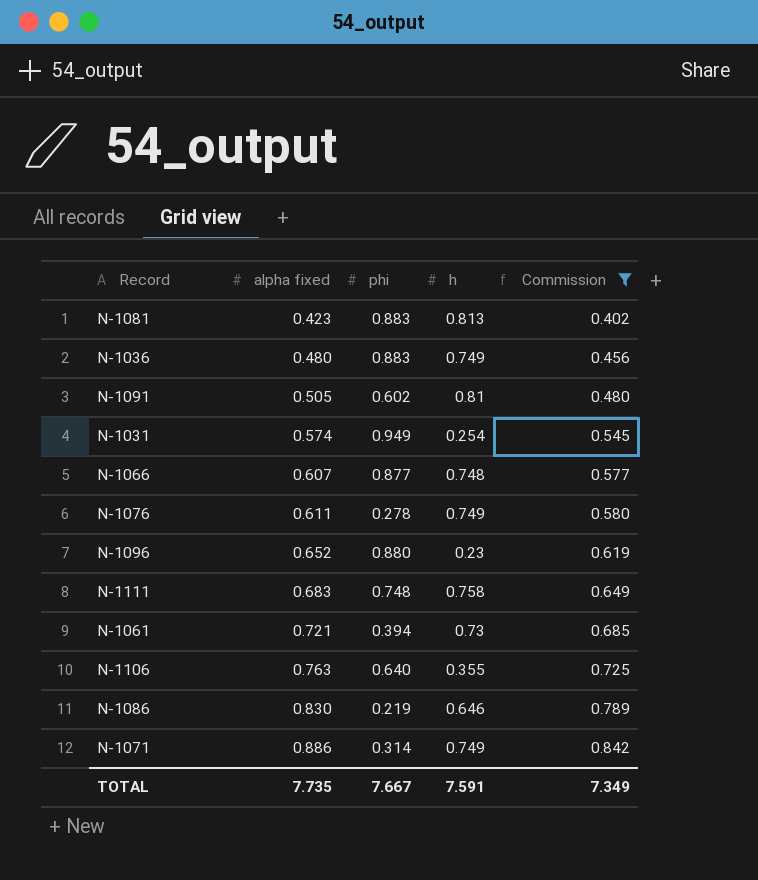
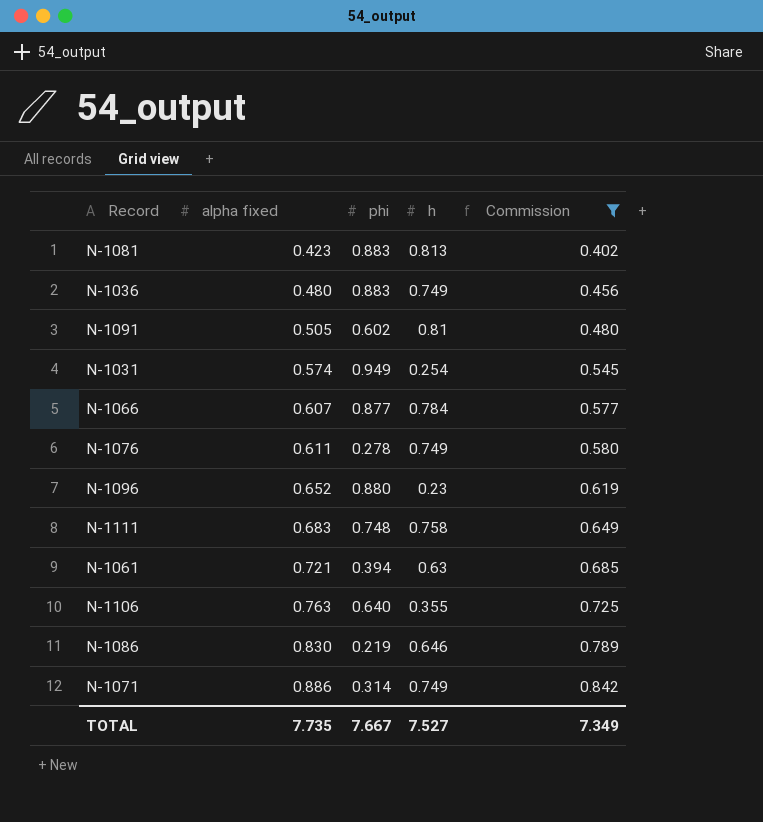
N-1066 | h: 0.748 -> 0.784
N-1061 | h: 0.73 -> 0.63
TOTAL | h: 7.591 -> 7.527

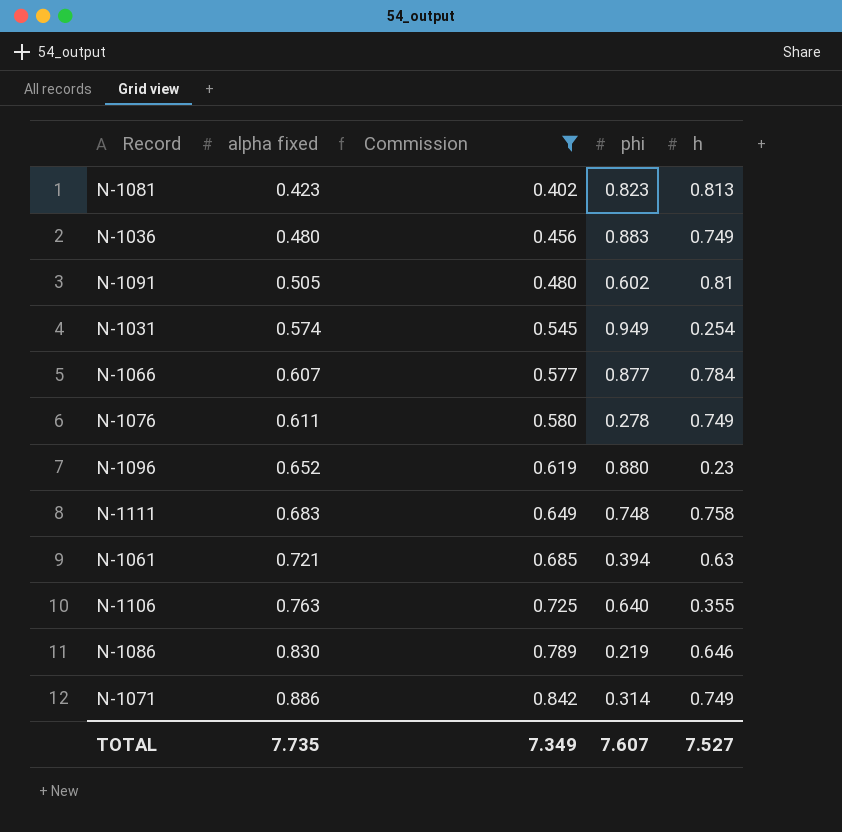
column Commission | position: 5 -> 3
N-1081 | phi: 0.883 -> 0.823
TOTAL | phi: 7.667 -> 7.607

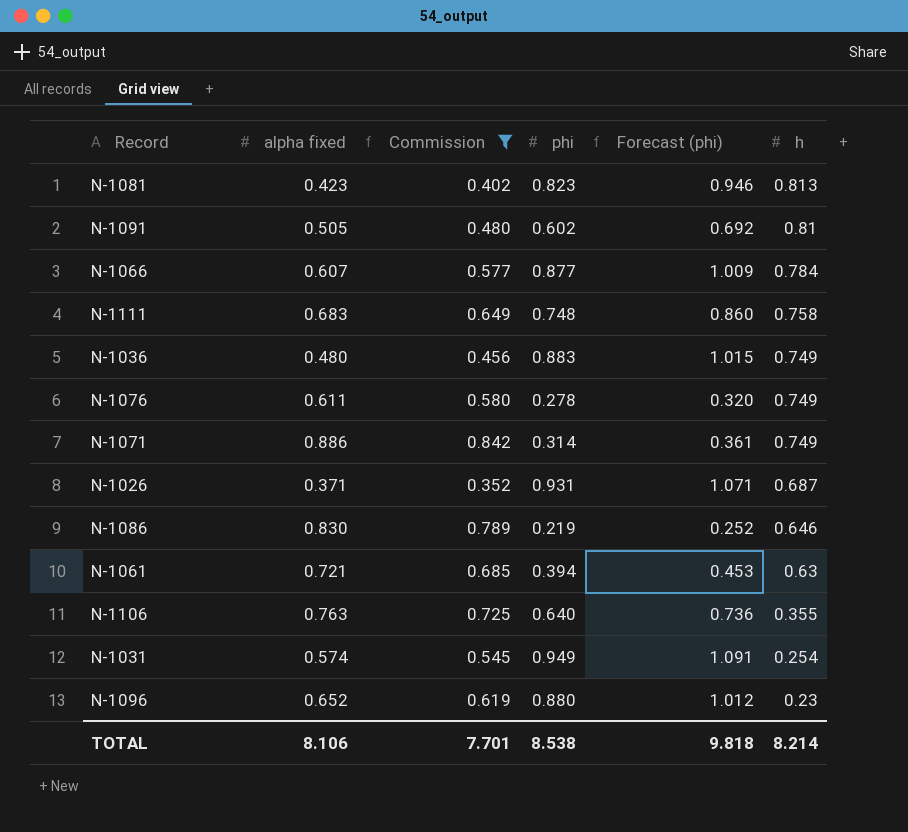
row order: alpha fixed ascending -> h descending
column Forecast (phi) | formula: none -> [phi] * 1.15
row N-1026: none -> 0.371 | 0.352 | 0.931 | 1.071 | 0.687
TOTAL | alpha fixed: 7.735 -> 8.106
TOTAL | Commission: 7.349 -> 7.701
TOTAL | phi: 7.607 -> 8.538
TOTAL | h: 7.527 -> 8.214

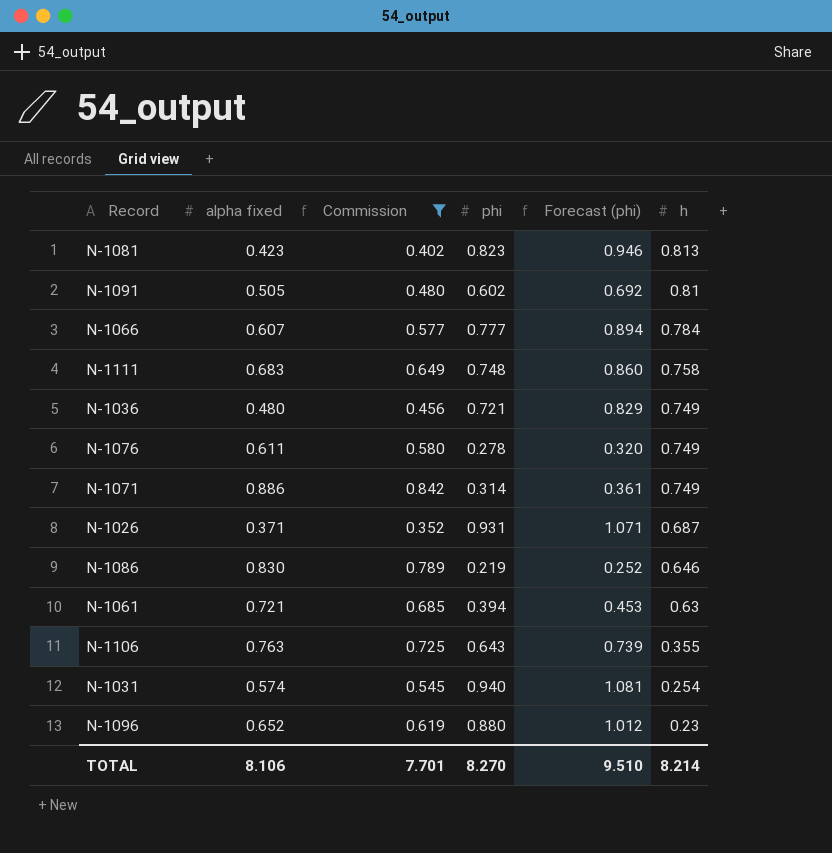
N-1066 | phi: 0.877 -> 0.777
N-1066 | Forecast (phi): 1.009 -> 0.894
N-1036 | phi: 0.883 -> 0.721
N-1036 | Forecast (phi): 1.015 -> 0.829
N-1106 | phi: 0.640 -> 0.643
N-1106 | Forecast (phi): 0.736 -> 0.739
N-1031 | phi: 0.949 -> 0.940
N-1031 | Forecast (phi): 1.091 -> 1.081
TOTAL | phi: 8.538 -> 8.270
TOTAL | Forecast (phi): 9.818 -> 9.510

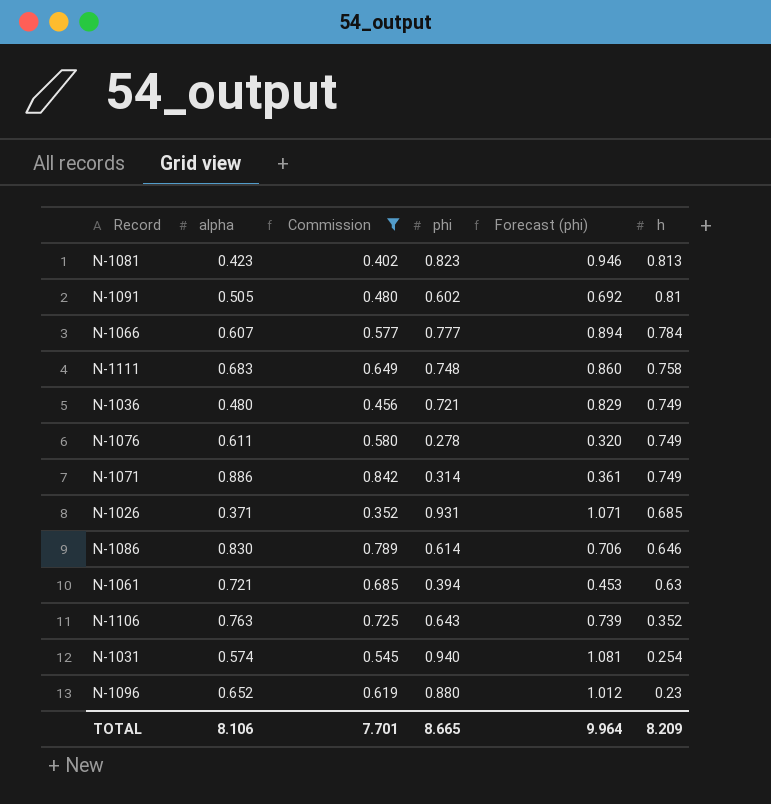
column name: alpha fixed -> alpha
N-1026 | h: 0.687 -> 0.685
N-1086 | phi: 0.219 -> 0.614
N-1086 | Forecast (phi): 0.252 -> 0.706
N-1106 | h: 0.355 -> 0.352
TOTAL | phi: 8.270 -> 8.665
TOTAL | Forecast (phi): 9.510 -> 9.964
TOTAL | h: 8.214 -> 8.209

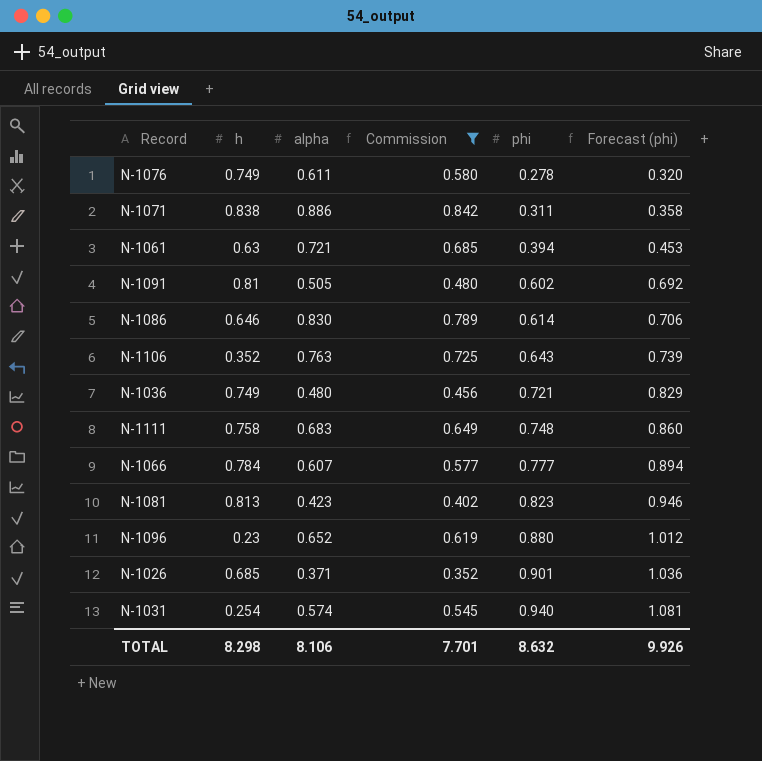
row order: h descending -> phi ascending
column h | position: 6 -> 2
N-1071 | h: 0.749 -> 0.838
N-1071 | phi: 0.314 -> 0.311
N-1071 | Forecast (phi): 0.361 -> 0.358
N-1026 | phi: 0.931 -> 0.901
N-1026 | Forecast (phi): 1.071 -> 1.036
TOTAL | h: 8.209 -> 8.298
TOTAL | phi: 8.665 -> 8.632
TOTAL | Forecast (phi): 9.964 -> 9.926

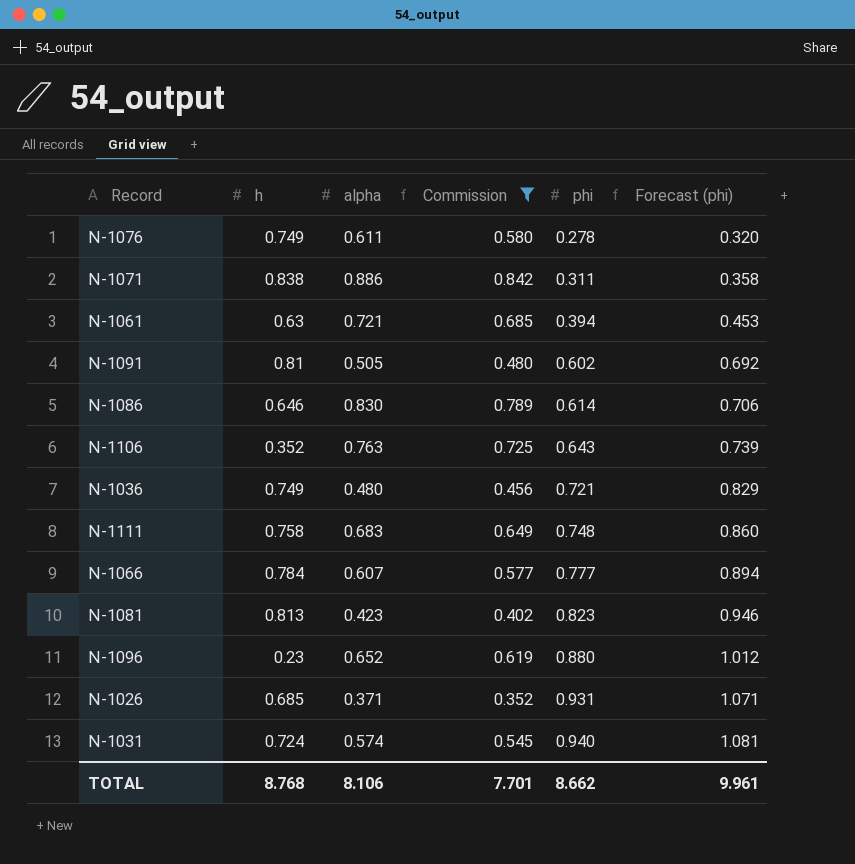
N-1026 | phi: 0.901 -> 0.931
N-1026 | Forecast (phi): 1.036 -> 1.071
N-1031 | h: 0.254 -> 0.724
TOTAL | h: 8.298 -> 8.768
TOTAL | phi: 8.632 -> 8.662
TOTAL | Forecast (phi): 9.926 -> 9.961

